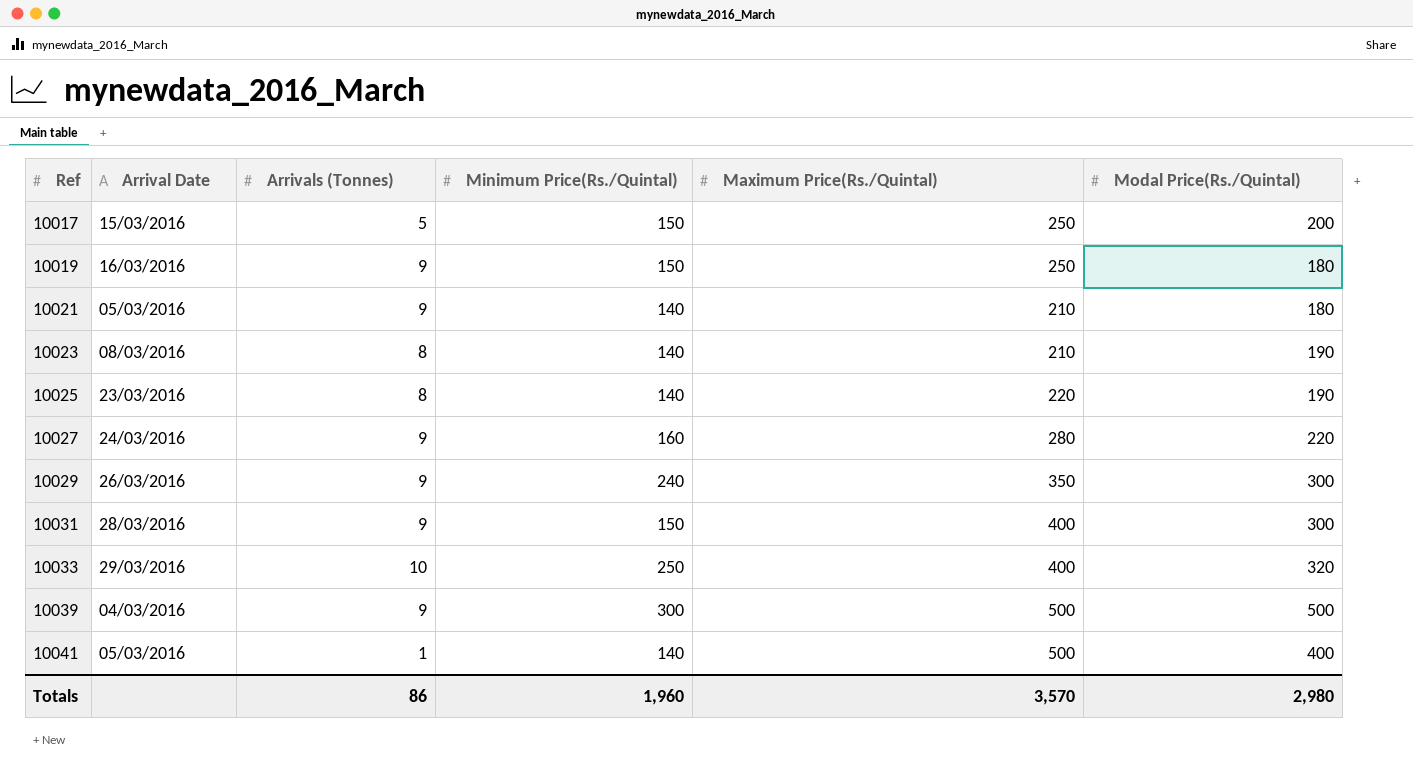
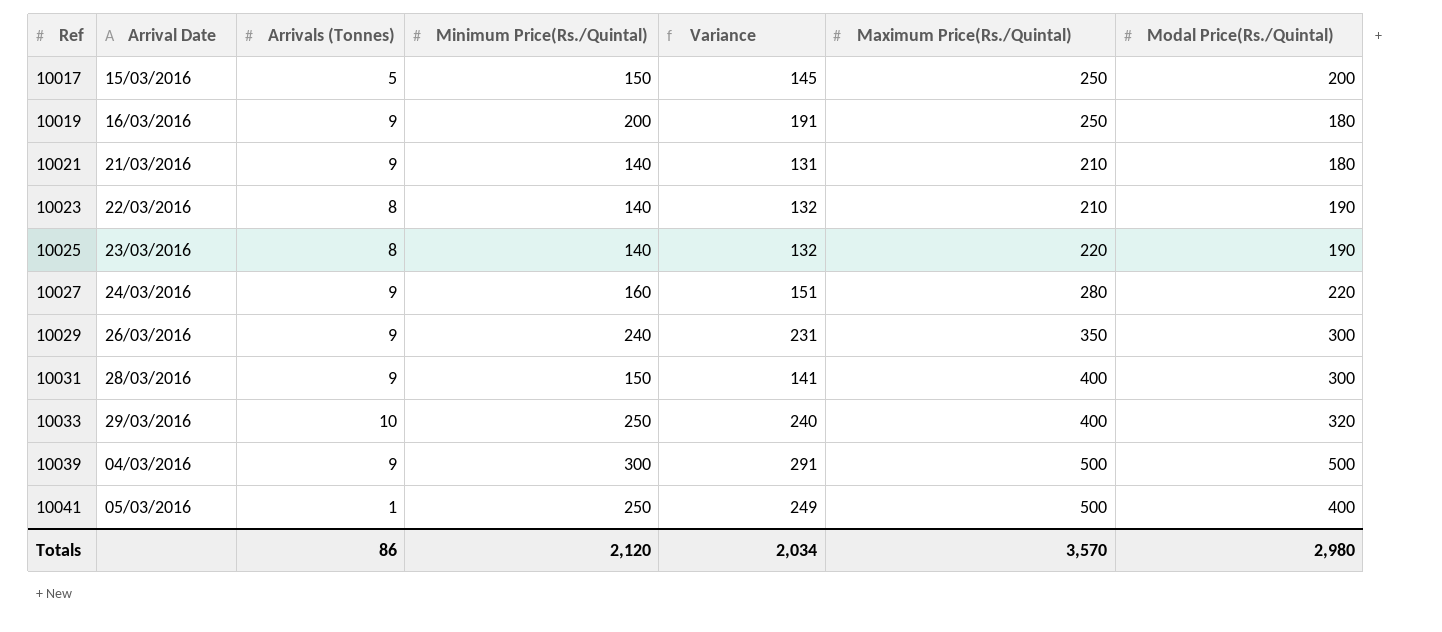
column Variance | formula: none -> [Minimum Price(Rs./Quintal)] - [Arrivals (Tonnes)]
10019 | Minimum Price(Rs./Quintal): 150 -> 200
10021 | Arrival Date: 05/03/2016 -> 21/03/2016
10023 | Arrival Date: 08/03/2016 -> 22/03/2016
10041 | Minimum Price(Rs./Quintal): 140 -> 250
Totals | Minimum Price(Rs./Quintal): 1,960 -> 2,120

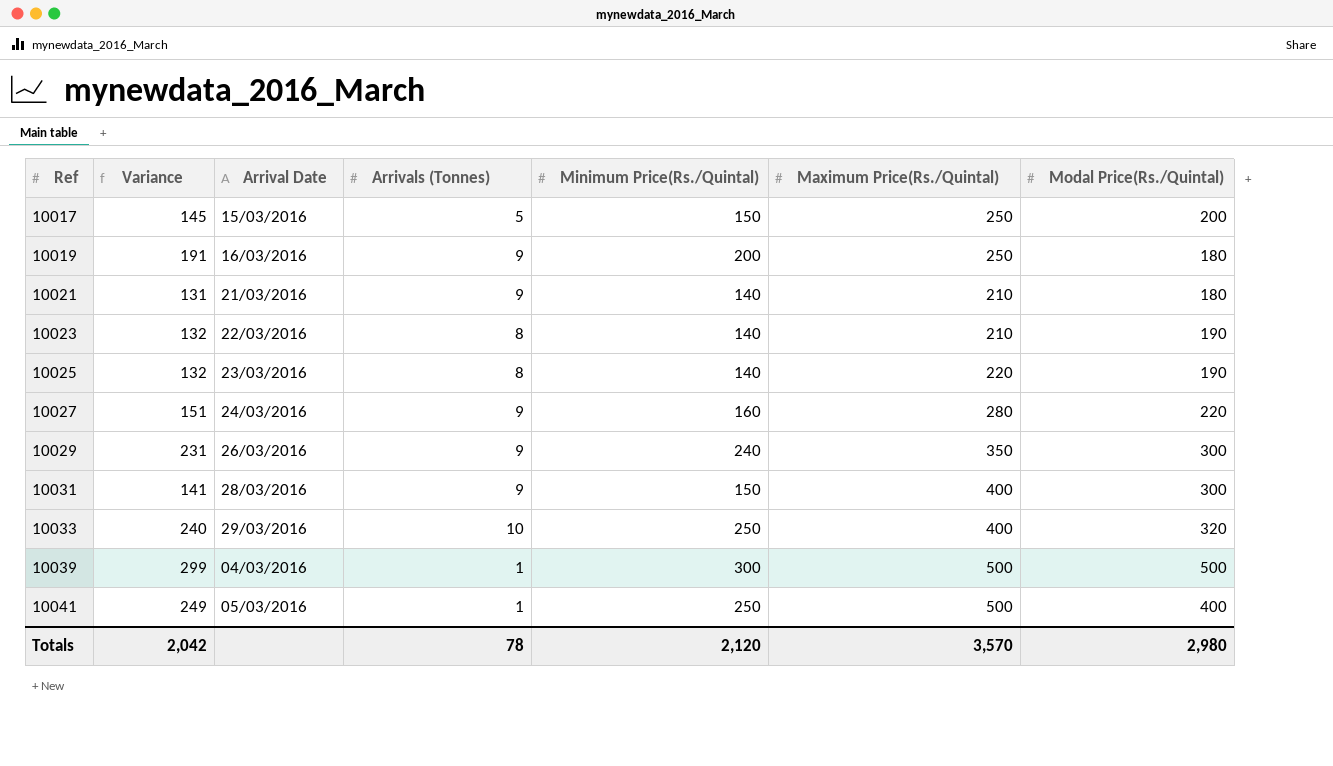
column Variance | position: 5 -> 2
10039 | Variance: 291 -> 299
10039 | Arrivals (Tonnes): 9 -> 1
Totals | Variance: 2,034 -> 2,042
Totals | Arrivals (Tonnes): 86 -> 78

